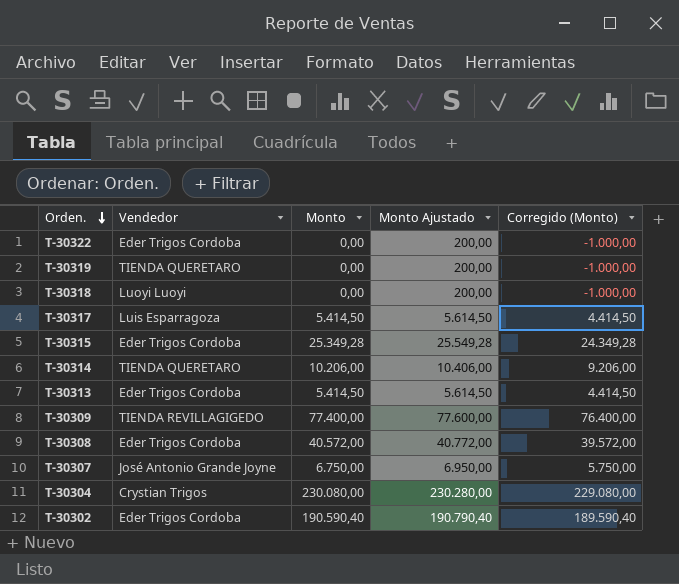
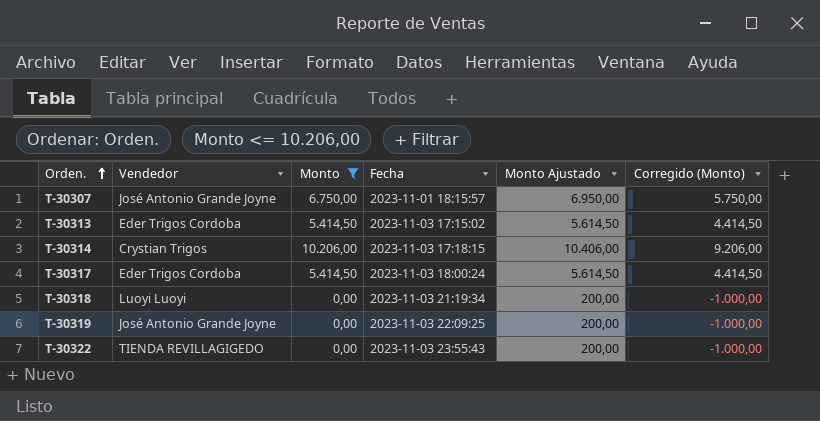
filter: none -> Monto <= 10.206,00
row order: Orden. descending -> Orden. ascending
column Fecha | position: none -> 4
T-30314 | Vendedor: TIENDA QUERETARO -> Crystian Trigos
T-30317 | Vendedor: Luis Esparragoza -> Eder Trigos Cordoba
T-30319 | Vendedor: TIENDA QUERETARO -> José Antonio Grande Joyne
T-30322 | Vendedor: Eder Trigos Cordoba -> TIENDA REVILLAGIGEDO

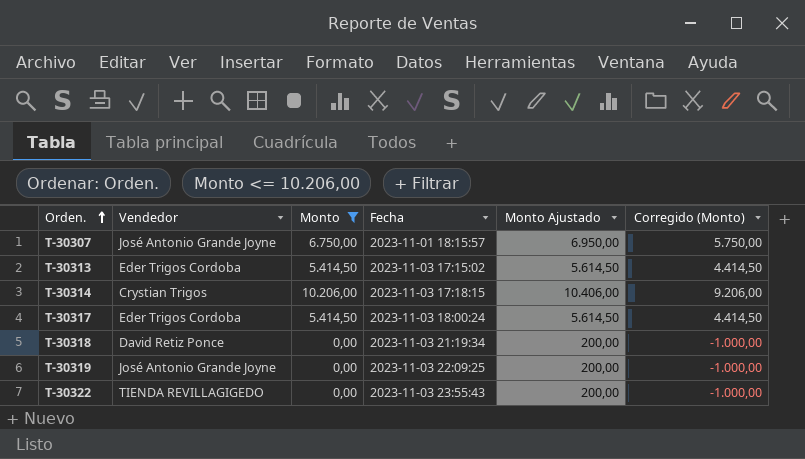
T-30318 | Vendedor: Luoyi Luoyi -> David Retiz Ponce

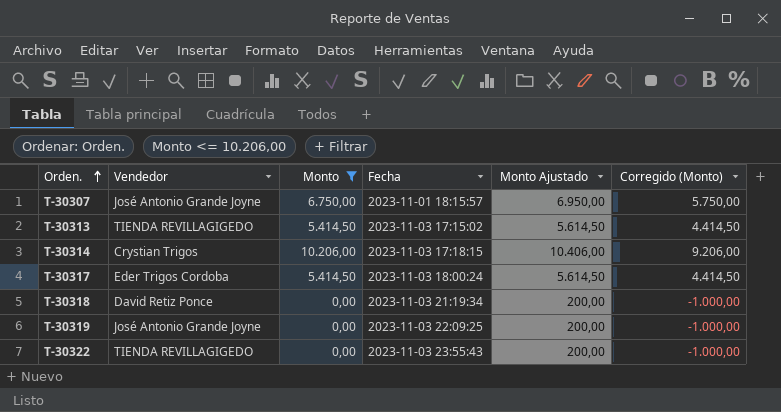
T-30313 | Vendedor: Eder Trigos Cordoba -> TIENDA REVILLAGIGEDO

